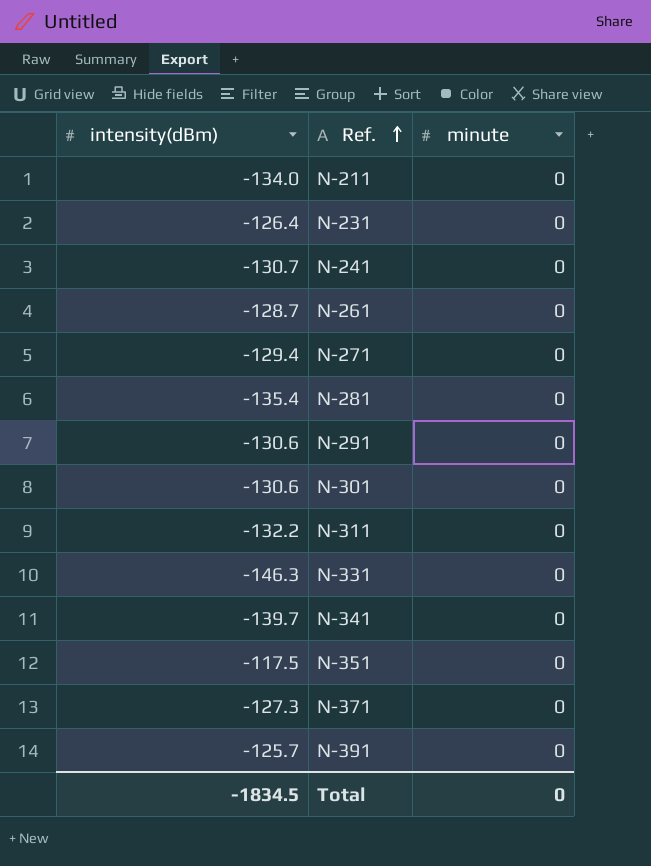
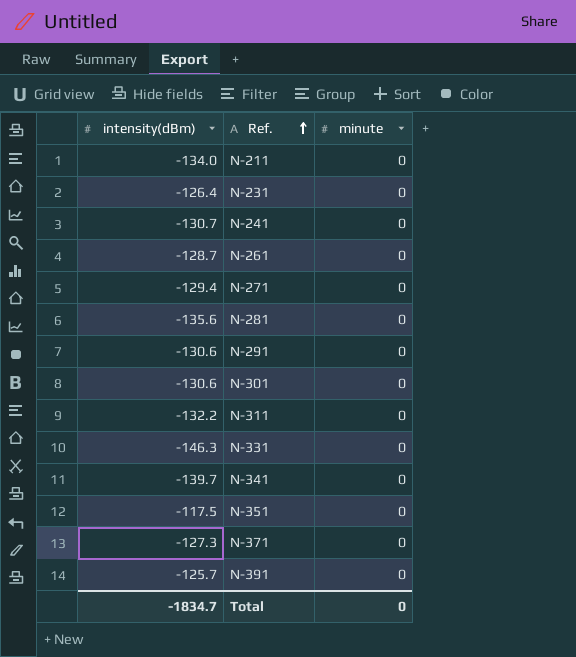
N-281 | intensity(dBm): -135.4 -> -135.6
Total | intensity(dBm): -1834.5 -> -1834.7

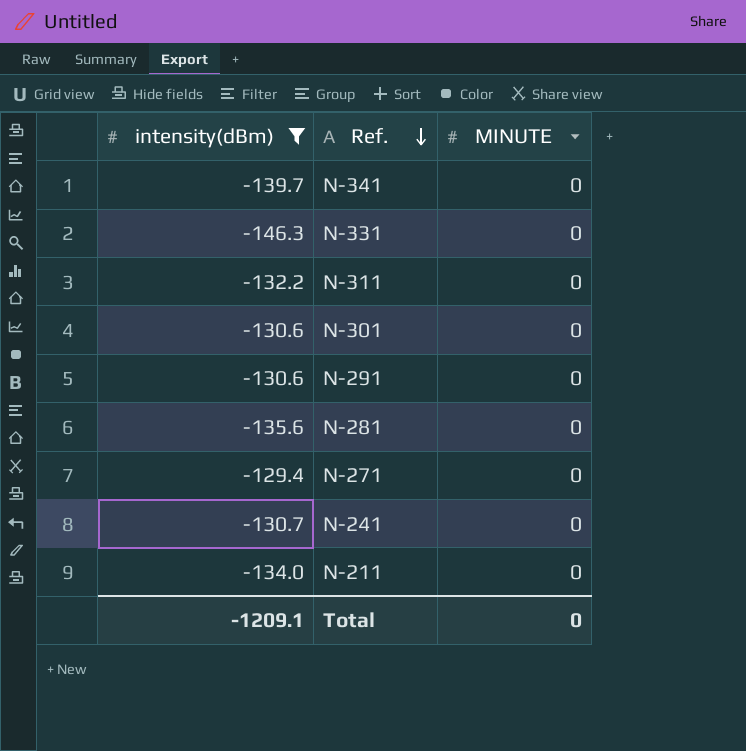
filter: none -> intensity(dBm) <= -129.4
row order: Ref. ascending -> Ref. descending
column name: minute -> MINUTE
Total | intensity(dBm): -1834.7 -> -1209.1

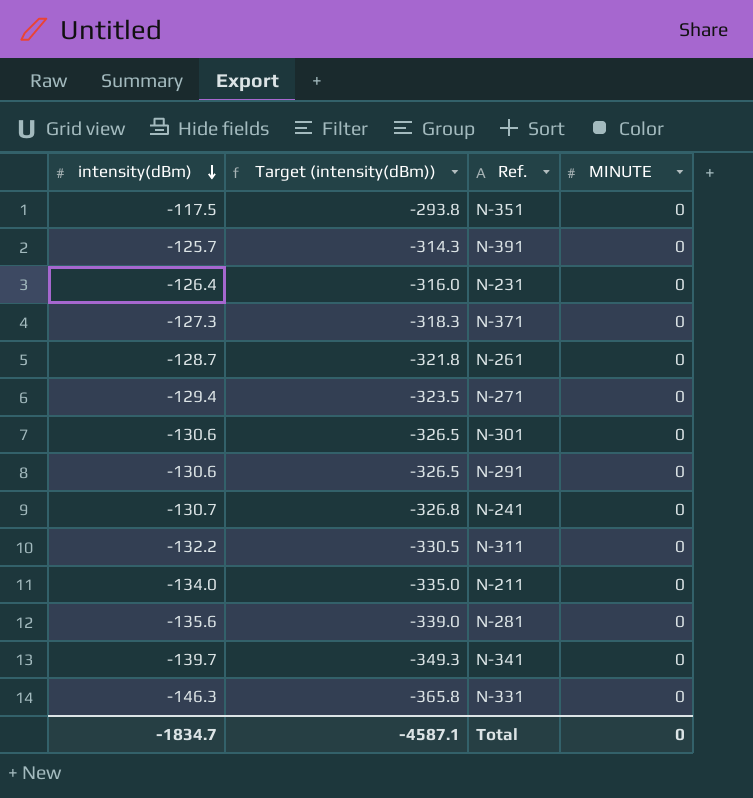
filter: intensity(dBm) <= -129.4 -> none
row order: Ref. descending -> intensity(dBm) descending
column Target (intensity(dBm)) | formula: none -> [intensity(dBm)] * 2.5
Total | intensity(dBm): -1209.1 -> -1834.7

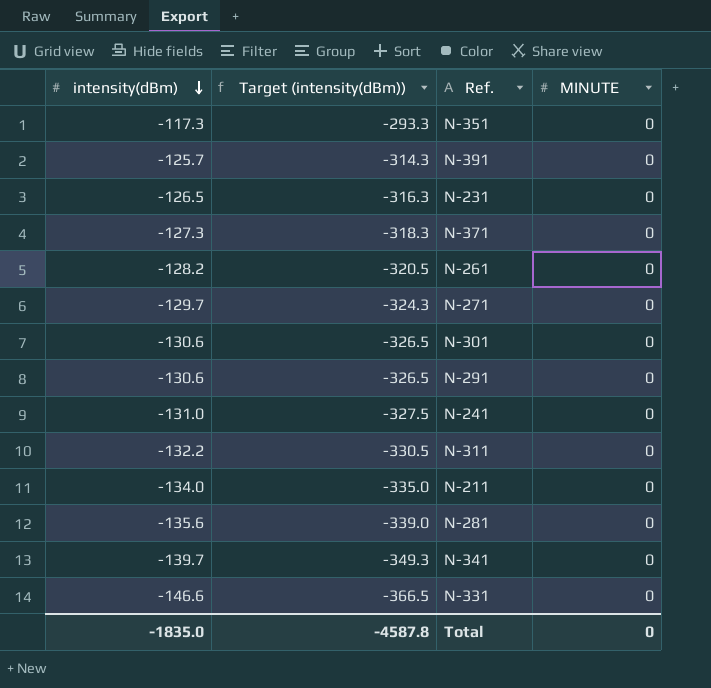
N-351 | intensity(dBm): -117.5 -> -117.3
N-351 | Target (intensity(dBm)): -293.8 -> -293.3
N-231 | intensity(dBm): -126.4 -> -126.5
N-231 | Target (intensity(dBm)): -316.0 -> -316.3
N-261 | intensity(dBm): -128.7 -> -128.2
N-261 | Target (intensity(dBm)): -321.8 -> -320.5
N-271 | intensity(dBm): -129.4 -> -129.7
N-271 | Target (intensity(dBm)): -323.5 -> -324.3
N-241 | intensity(dBm): -130.7 -> -131.0
N-241 | Target (intensity(dBm)): -326.8 -> -327.5
N-331 | intensity(dBm): -146.3 -> -146.6
N-331 | Target (intensity(dBm)): -365.8 -> -366.5
Total | intensity(dBm): -1834.7 -> -1835.0
Total | Target (intensity(dBm)): -4587.1 -> -4587.8

